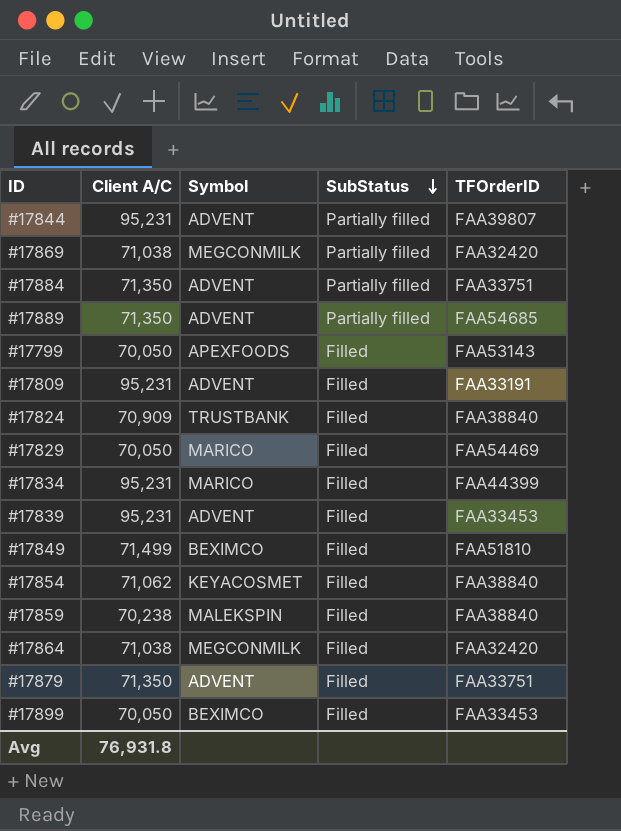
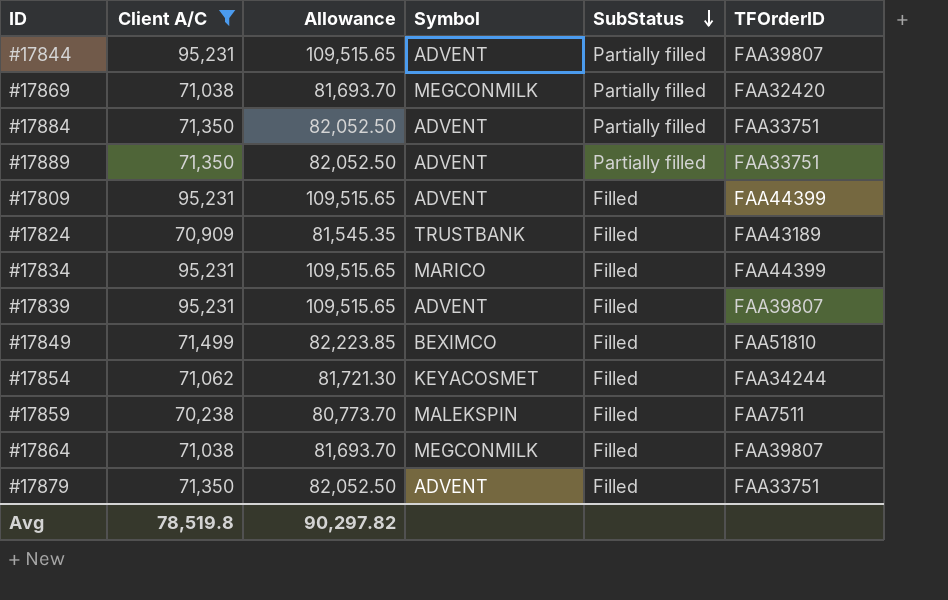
filter: none -> Client A/C != 70,050
column Allowance | formula: none -> [Client A/C] * 1.15
#17889 | TFOrderID: FAA54685 -> FAA33751
#17809 | TFOrderID: FAA33191 -> FAA44399
#17824 | TFOrderID: FAA38840 -> FAA43189
#17839 | TFOrderID: FAA33453 -> FAA39807
#17854 | TFOrderID: FAA38840 -> FAA34244
#17859 | TFOrderID: FAA38840 -> FAA7511
#17864 | TFOrderID: FAA32420 -> FAA39807
Avg | Client A/C: 76,931.8 -> 78,519.8

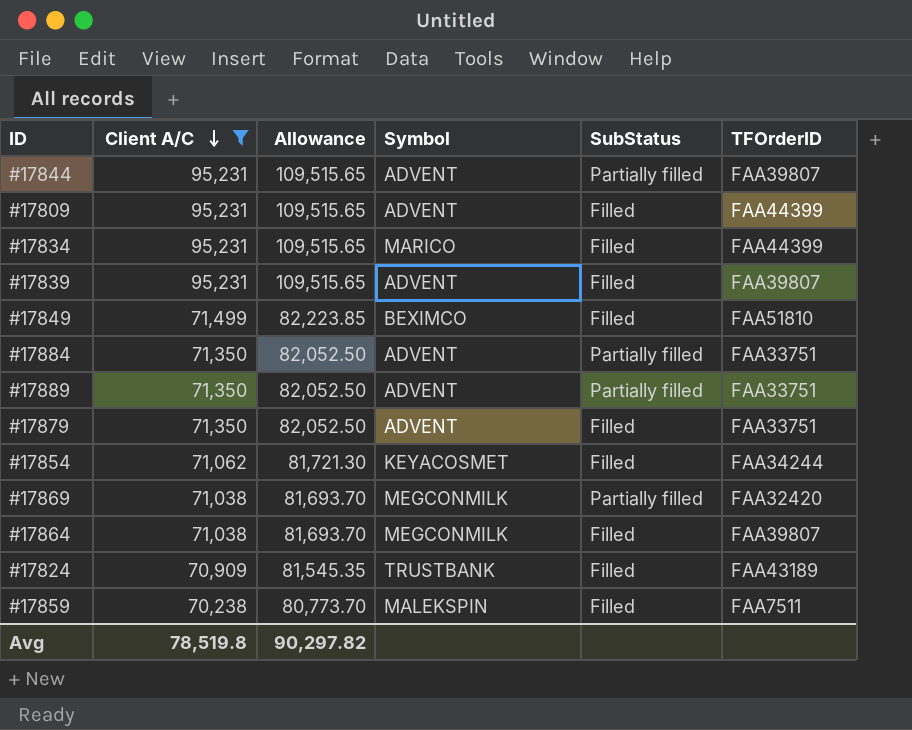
row order: SubStatus descending -> Client A/C descending

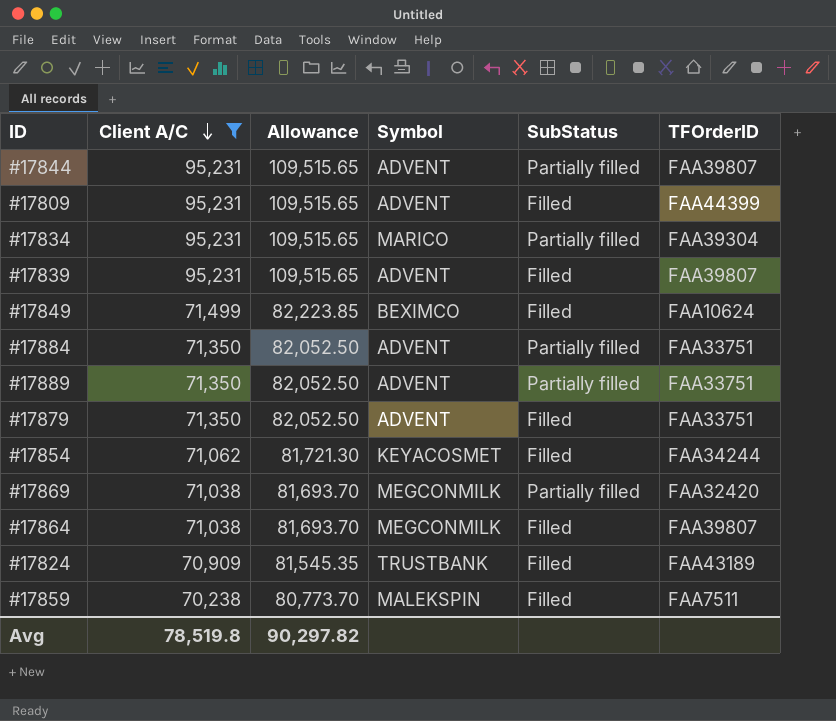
#17834 | SubStatus: Filled -> Partially filled
#17834 | TFOrderID: FAA44399 -> FAA39304
#17849 | TFOrderID: FAA51810 -> FAA10624

